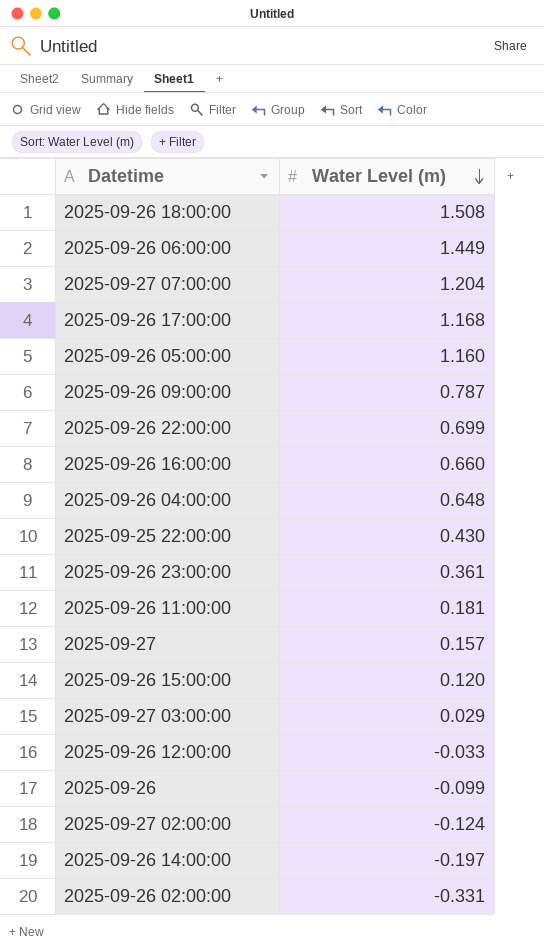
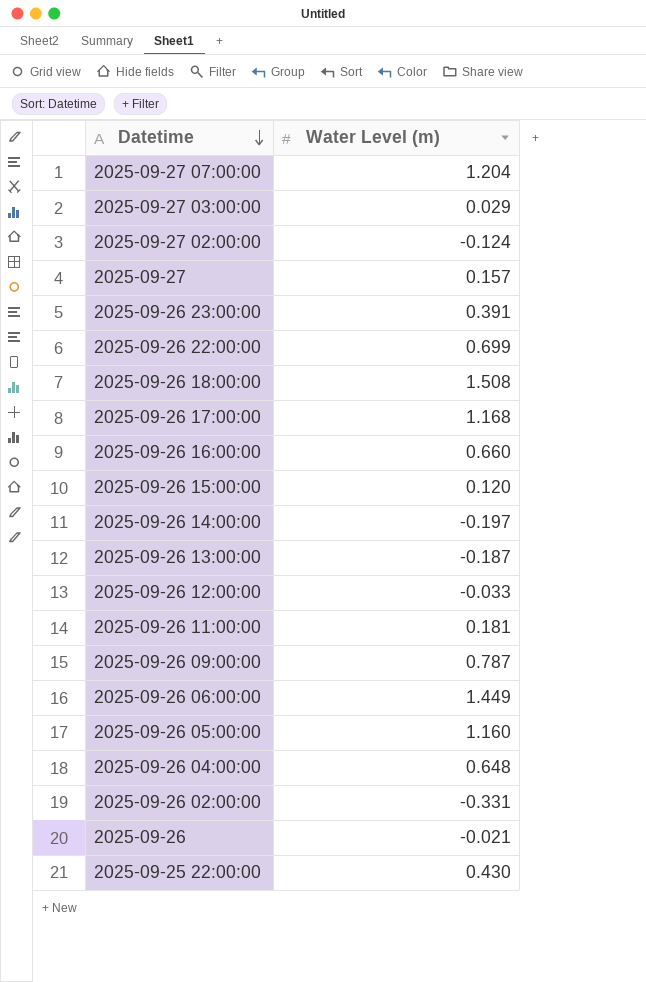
row order: Water Level (m) descending -> Datetime descending
2025-09-26 23:00:00 | Water Level (m): 0.361 -> 0.391
row 2025-09-26 13:00:00: none -> -0.187
2025-09-26 | Water Level (m): -0.099 -> -0.021

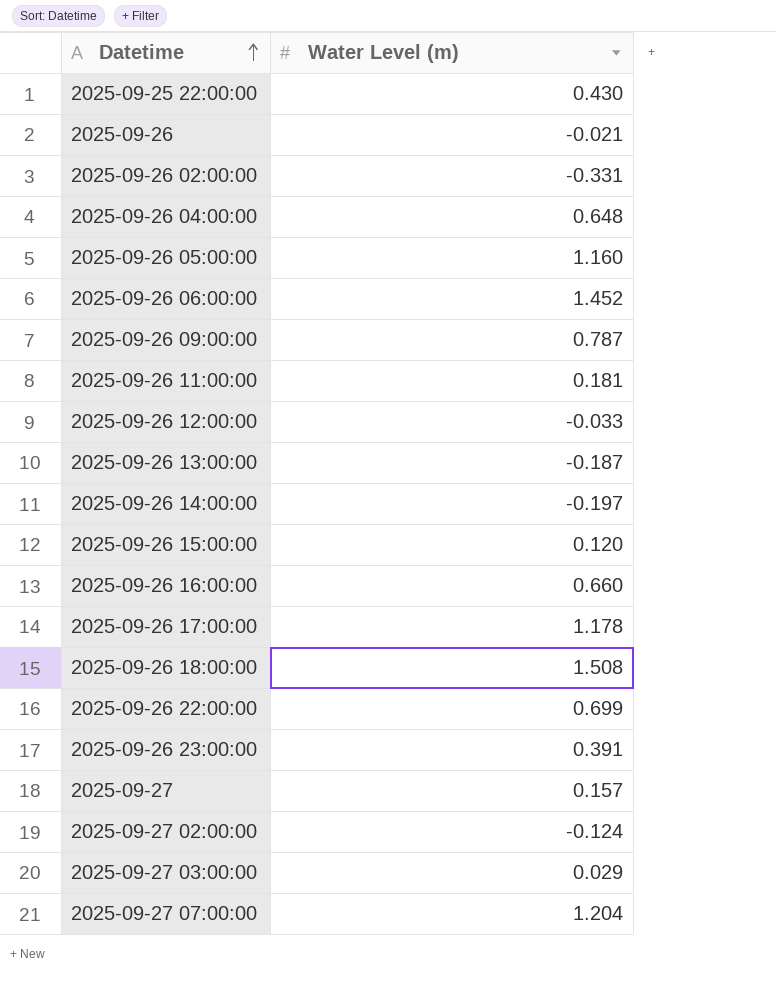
row order: Datetime descending -> Datetime ascending
2025-09-26 06:00:00 | Water Level (m): 1.449 -> 1.452
2025-09-26 17:00:00 | Water Level (m): 1.168 -> 1.178

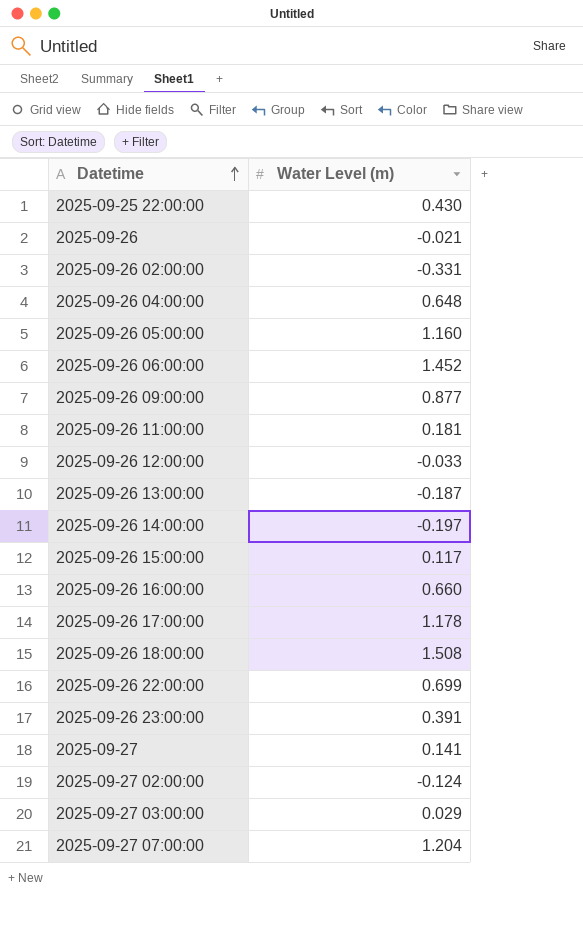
2025-09-26 09:00:00 | Water Level (m): 0.787 -> 0.877
2025-09-26 15:00:00 | Water Level (m): 0.120 -> 0.117
2025-09-27 | Water Level (m): 0.157 -> 0.141

